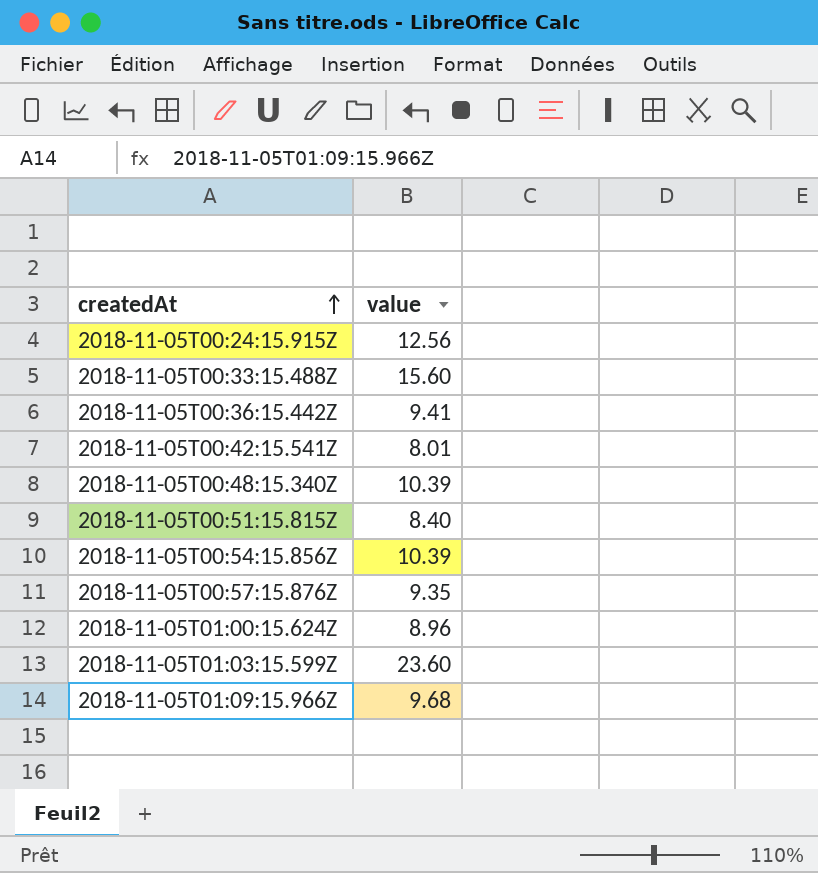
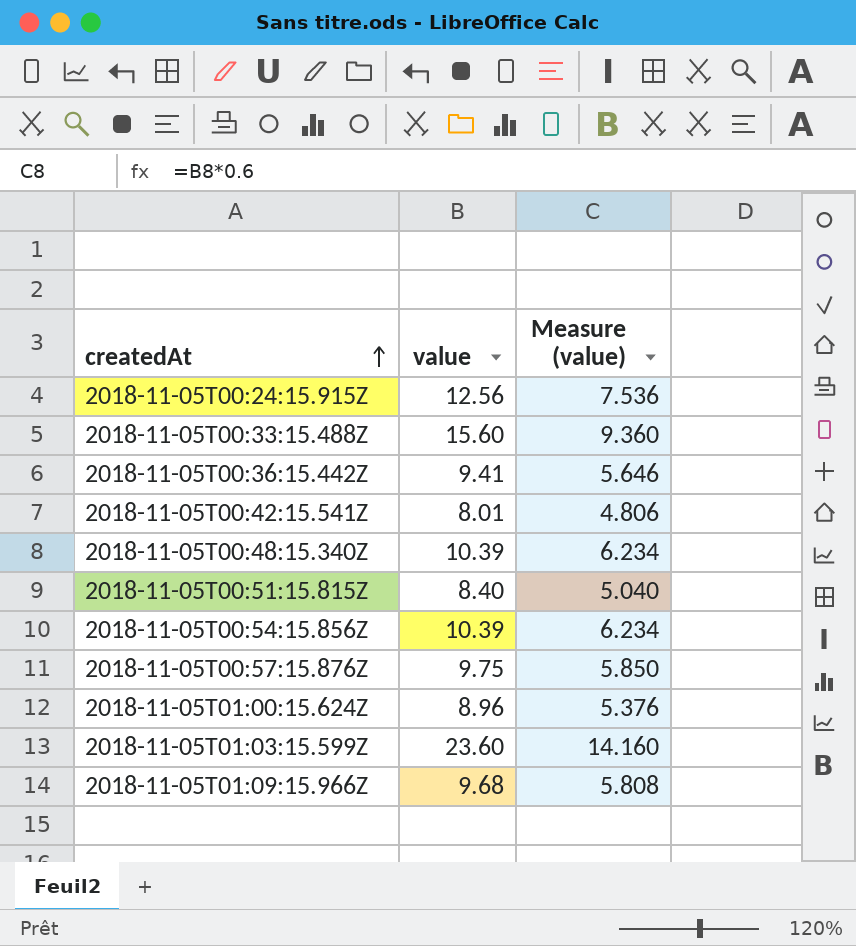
column Measure (value) | formula: none -> [value] * 0.6
2018-11-05T00:57:15.876Z | value: 9.35 -> 9.75

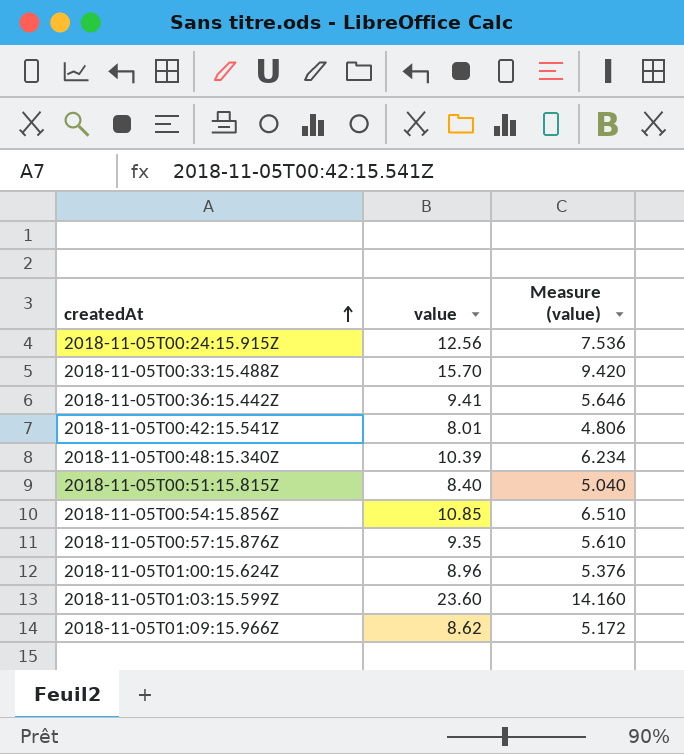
2018-11-05T00:33:15.488Z | value: 15.60 -> 15.70
2018-11-05T00:33:15.488Z | Measure (value): 9.360 -> 9.420
2018-11-05T00:54:15.856Z | value: 10.39 -> 10.85
2018-11-05T00:54:15.856Z | Measure (value): 6.234 -> 6.510
2018-11-05T00:57:15.876Z | value: 9.75 -> 9.35
2018-11-05T00:57:15.876Z | Measure (value): 5.850 -> 5.610
2018-11-05T01:09:15.966Z | value: 9.68 -> 8.62
2018-11-05T01:09:15.966Z | Measure (value): 5.808 -> 5.172

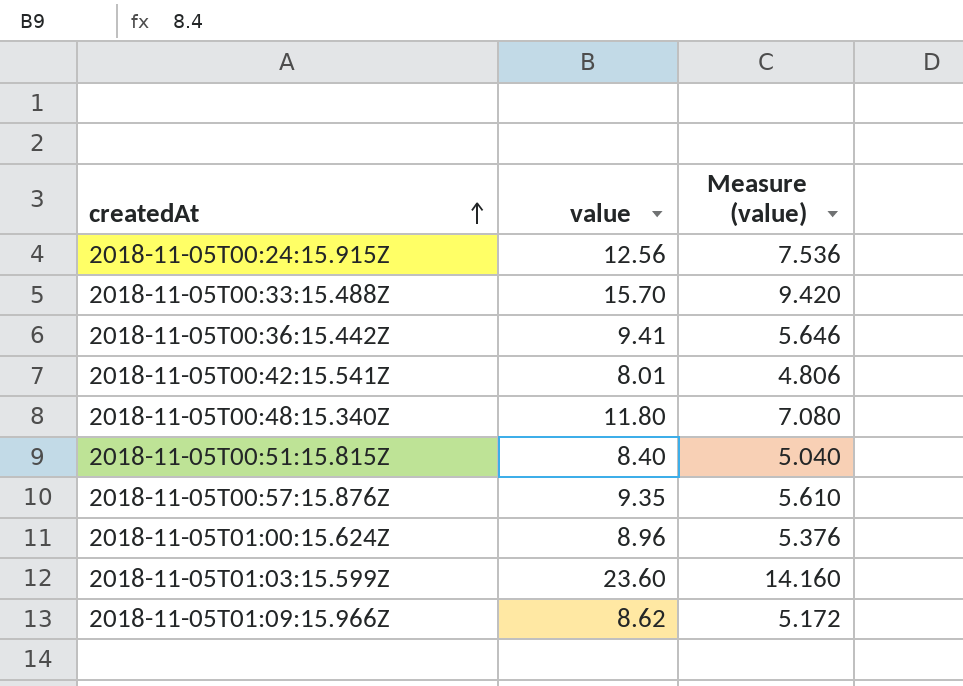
row 2018-11-05T00:54:15.856Z: 10.85 | 6.510 -> none
2018-11-05T00:48:15.340Z | value: 10.39 -> 11.80
2018-11-05T00:48:15.340Z | Measure (value): 6.234 -> 7.080

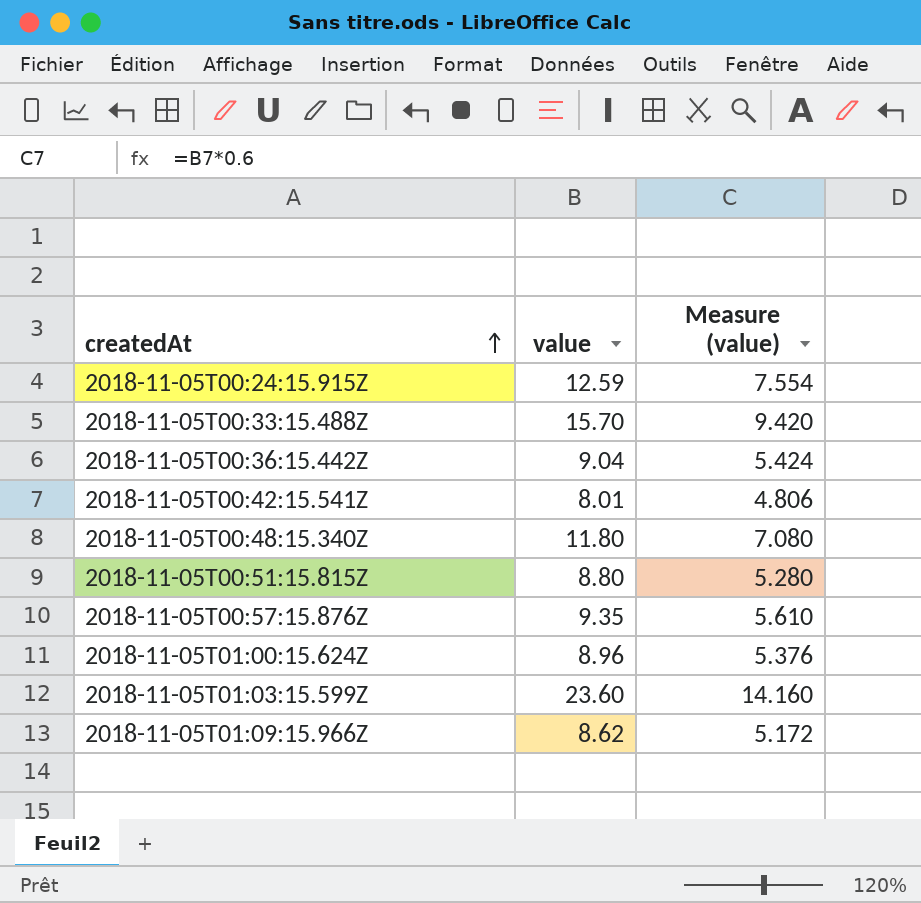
2018-11-05T00:24:15.915Z | value: 12.56 -> 12.59
2018-11-05T00:24:15.915Z | Measure (value): 7.536 -> 7.554
2018-11-05T00:36:15.442Z | value: 9.41 -> 9.04
2018-11-05T00:36:15.442Z | Measure (value): 5.646 -> 5.424
2018-11-05T00:51:15.815Z | value: 8.40 -> 8.80
2018-11-05T00:51:15.815Z | Measure (value): 5.040 -> 5.280

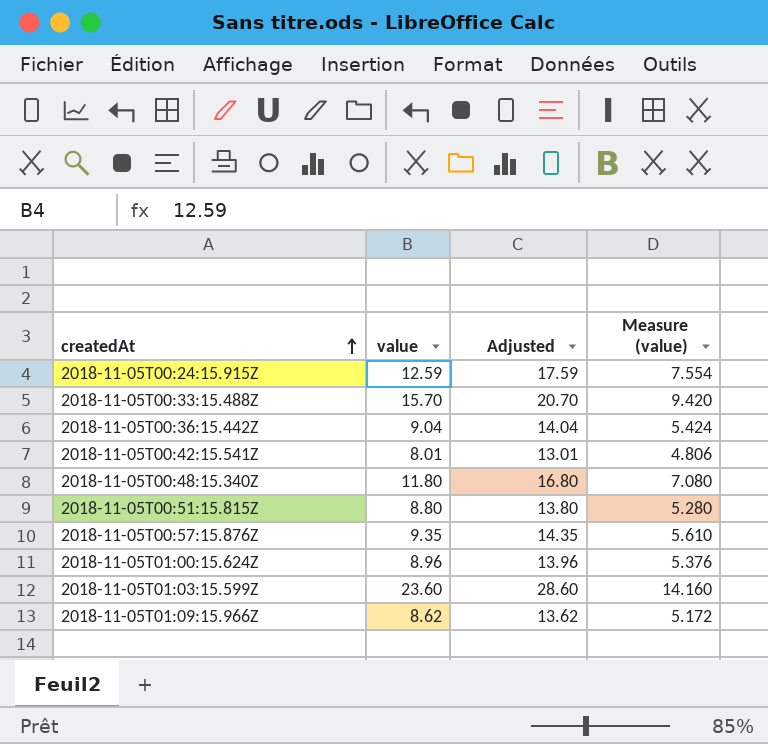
column Adjusted | formula: none -> [value] + 5

